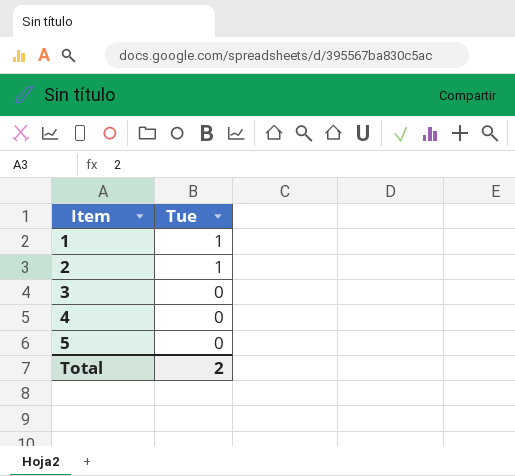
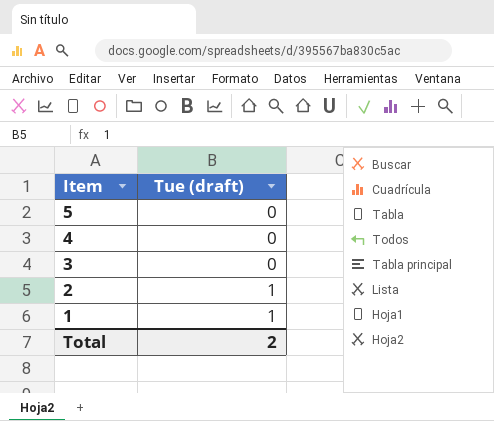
row order: Item ascending -> Item descending
column name: Tue -> Tue (draft)

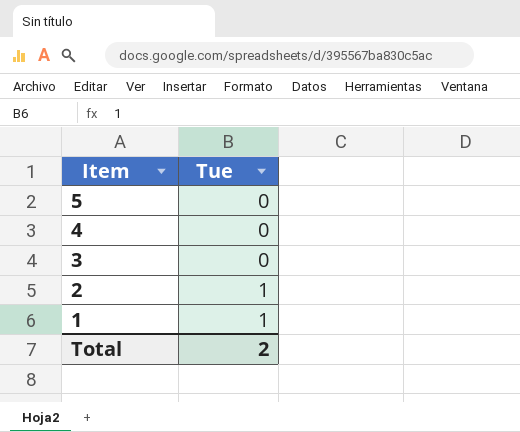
column name: Tue (draft) -> Tue

